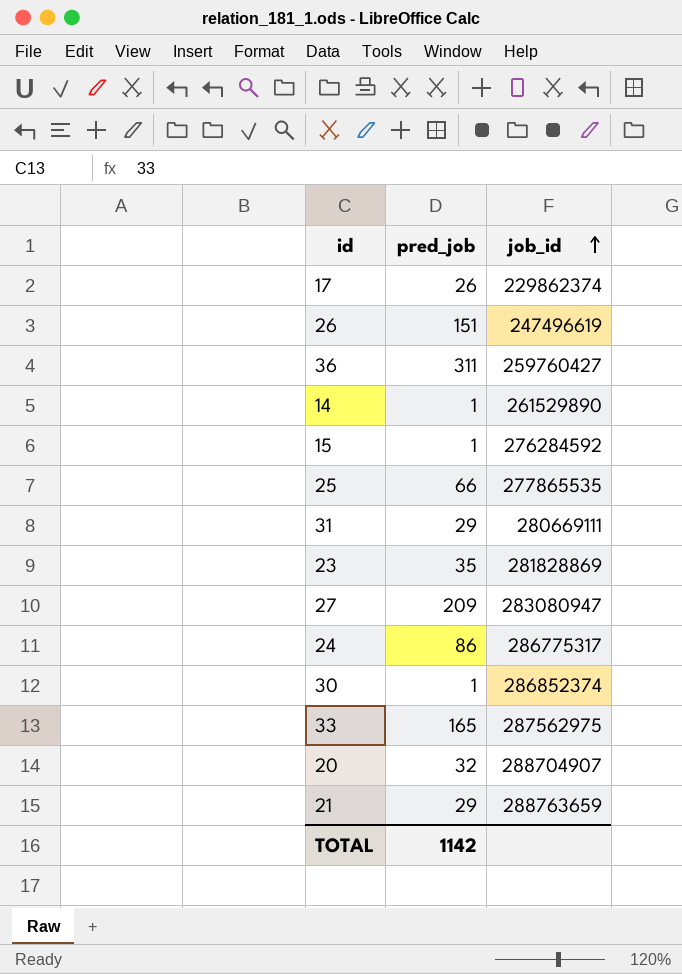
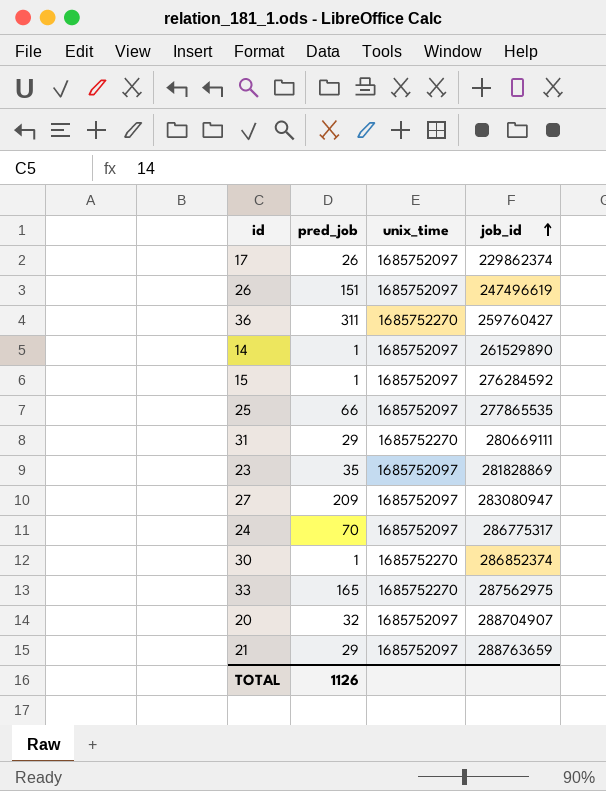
column unix_time | position: none -> 3
24 | pred_job: 86 -> 70
TOTAL | pred_job: 1142 -> 1126

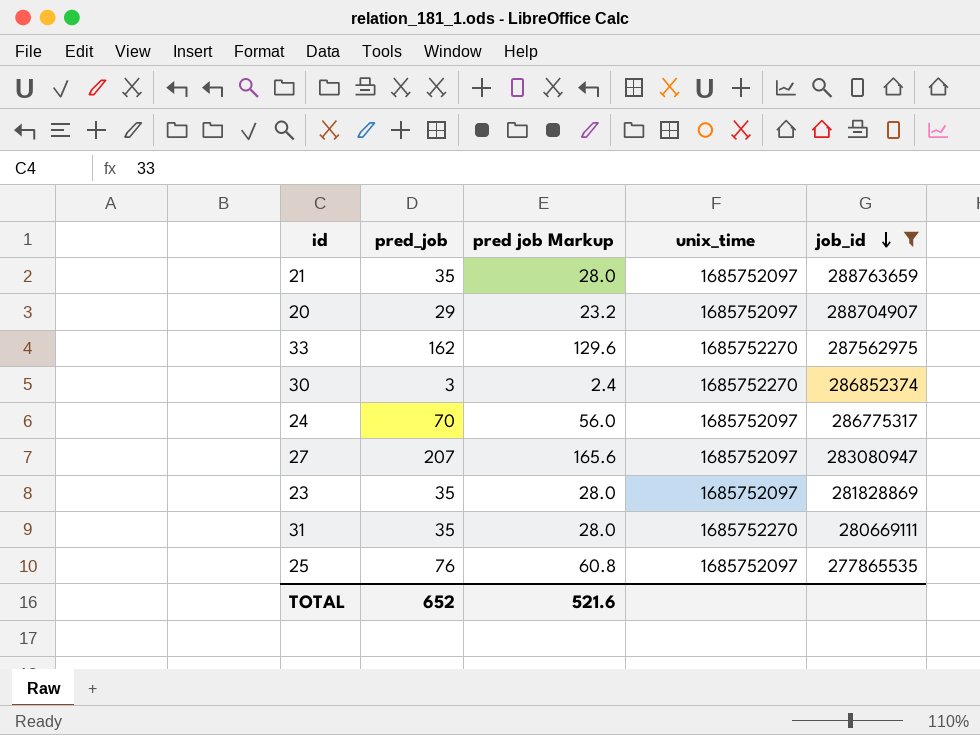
filter: none -> job_id >= 277865535
row order: job_id ascending -> job_id descending
column pred job Markup | formula: none -> [pred_job] * 0.8
21 | pred_job: 29 -> 35
20 | pred_job: 32 -> 29
33 | pred_job: 165 -> 162
30 | pred_job: 1 -> 3
27 | pred_job: 209 -> 207
31 | pred_job: 29 -> 35
25 | pred_job: 66 -> 76
TOTAL | pred_job: 1126 -> 652

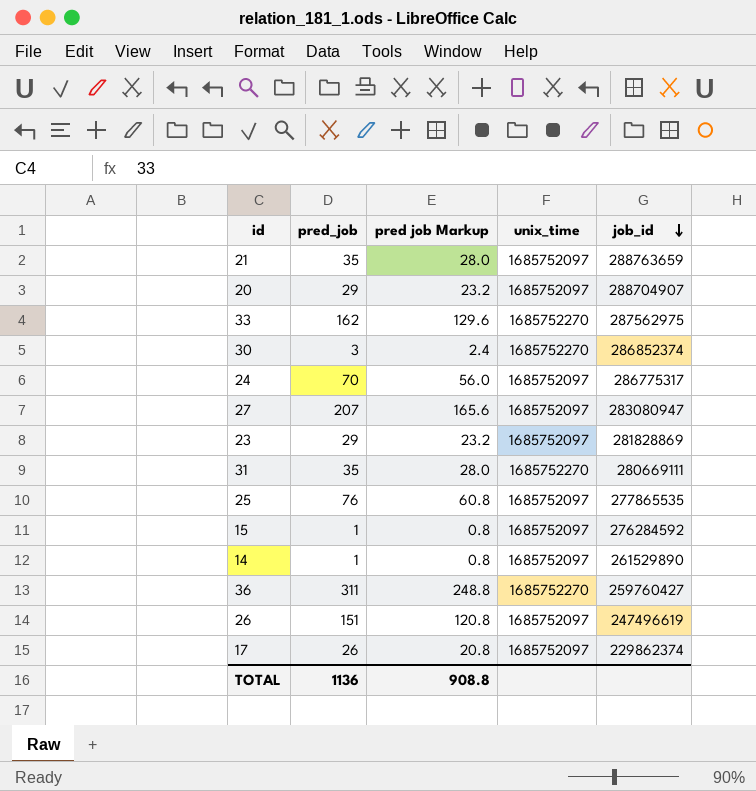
filter: job_id >= 277865535 -> none
23 | pred_job: 35 -> 29
23 | pred job Markup: 28.0 -> 23.2
TOTAL | pred_job: 652 -> 1136
TOTAL | pred job Markup: 521.6 -> 908.8

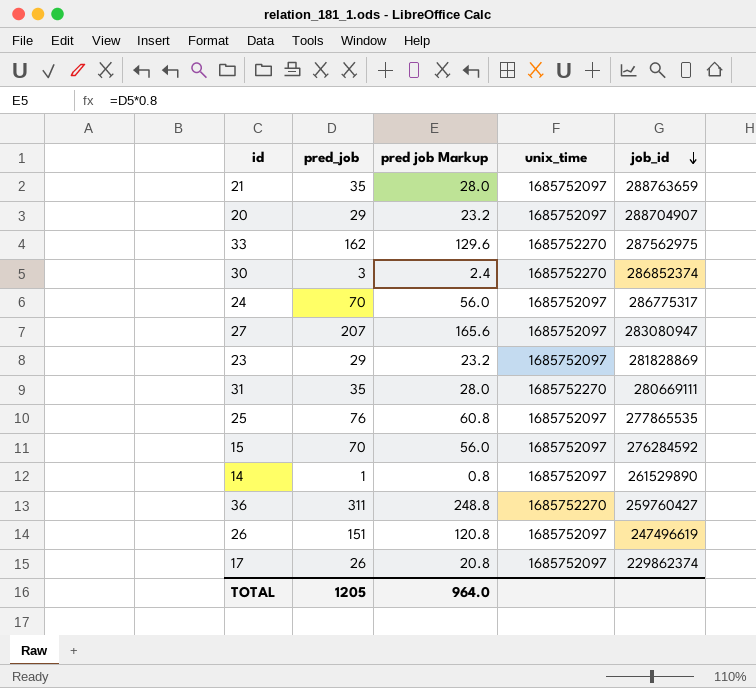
15 | pred_job: 1 -> 70
15 | pred job Markup: 0.8 -> 56.0
TOTAL | pred_job: 1136 -> 1205
TOTAL | pred job Markup: 908.8 -> 964.0

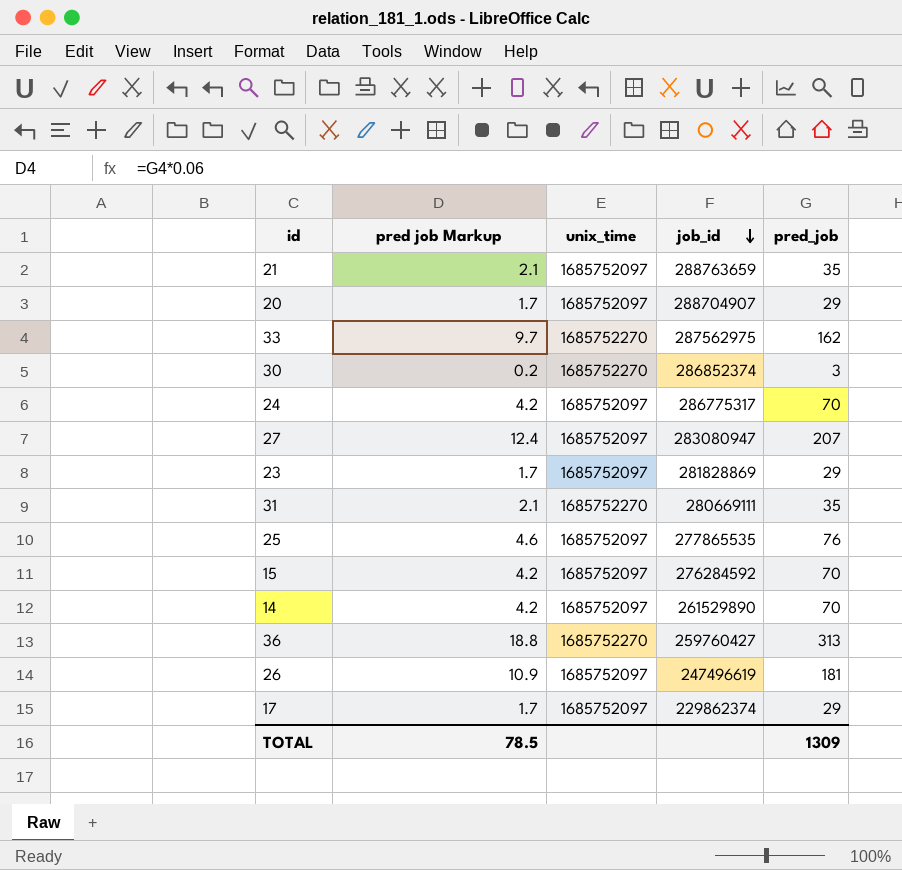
column pred job Markup | formula: [pred_job] * 0.8 -> [pred_job] * 0.06
column pred_job | position: 2 -> 5
14 | pred_job: 1 -> 70
36 | pred_job: 311 -> 313
26 | pred_job: 151 -> 181
17 | pred_job: 26 -> 29
TOTAL | pred job Markup: 964.0 -> 78.5
TOTAL | pred_job: 1205 -> 1309

